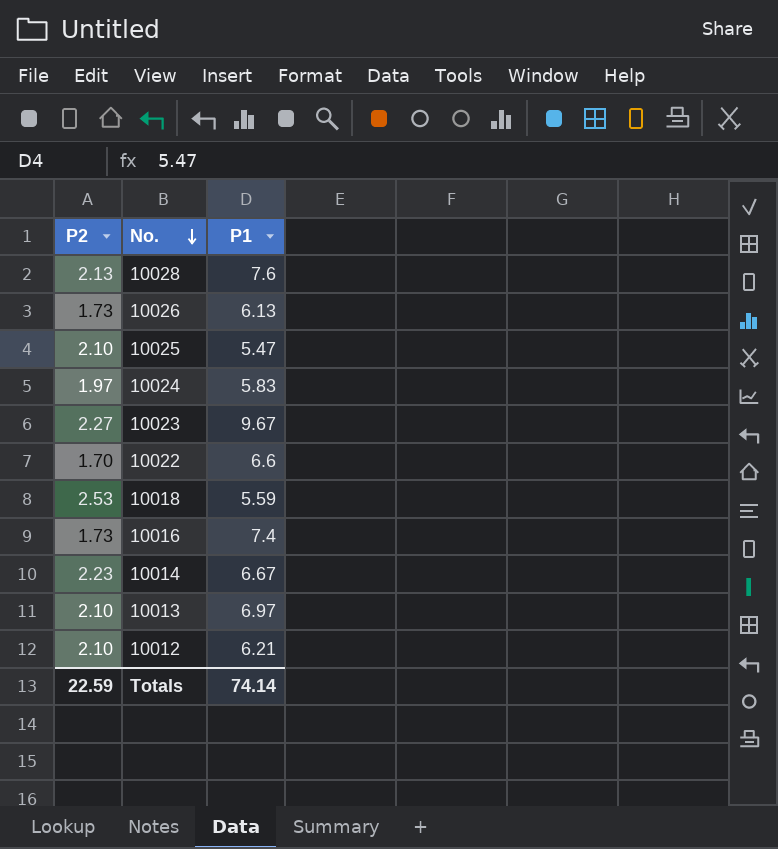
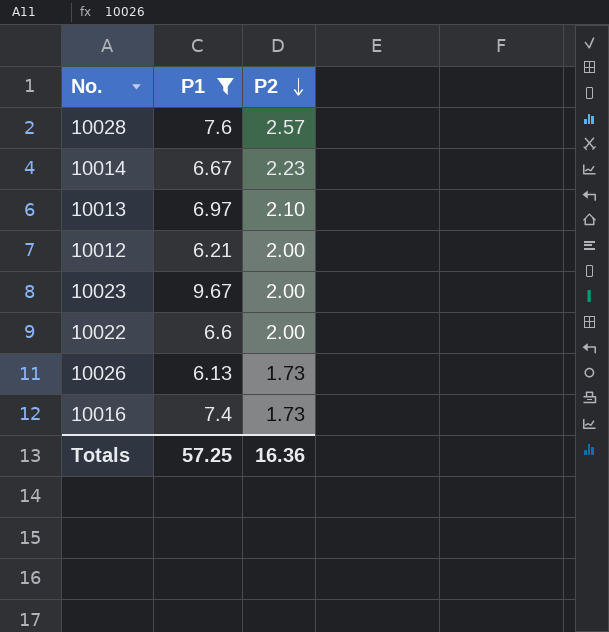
filter: none -> P1 >= 6.13
row order: No. descending -> P2 descending
column P2 | position: 1 -> 3
10028 | P2: 2.13 -> 2.57
10012 | P2: 2.10 -> 2.00
10023 | P2: 2.27 -> 2.00
10022 | P2: 1.70 -> 2.00
Totals | P1: 74.14 -> 57.25
Totals | P2: 22.59 -> 16.36

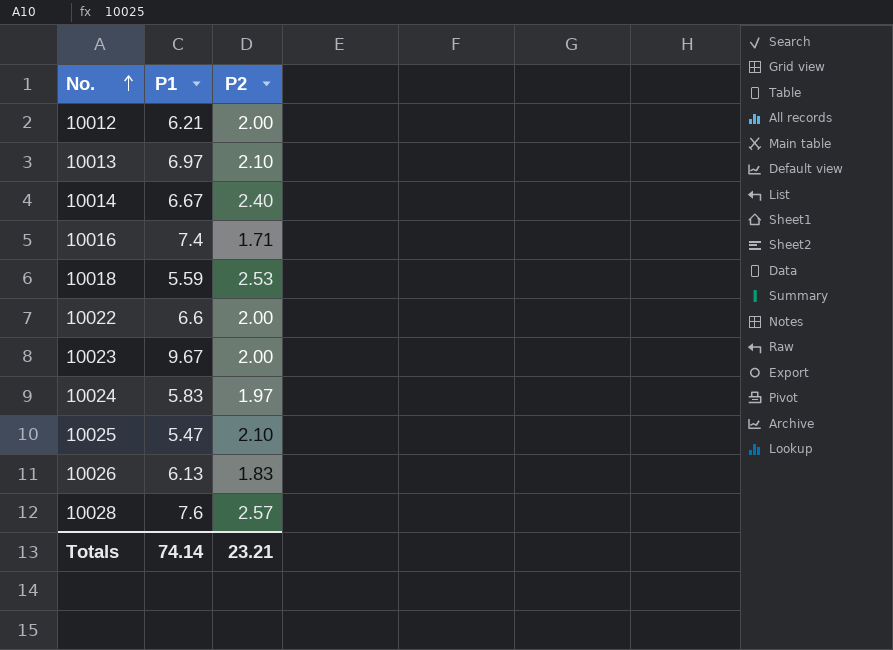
filter: P1 >= 6.13 -> none
row order: P2 descending -> No. ascending
10014 | P2: 2.23 -> 2.40
10016 | P2: 1.73 -> 1.71
10026 | P2: 1.73 -> 1.83
Totals | P1: 57.25 -> 74.14
Totals | P2: 16.36 -> 23.21

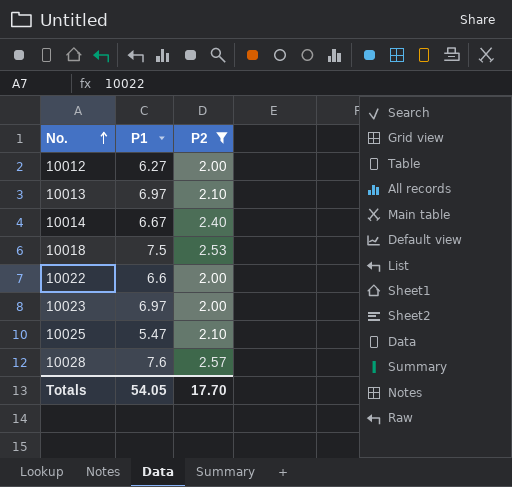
filter: none -> P2 >= 2.00
10012 | P1: 6.21 -> 6.27
10018 | P1: 5.59 -> 7.5
10023 | P1: 9.67 -> 6.97
Totals | P1: 74.14 -> 54.05
Totals | P2: 23.21 -> 17.70

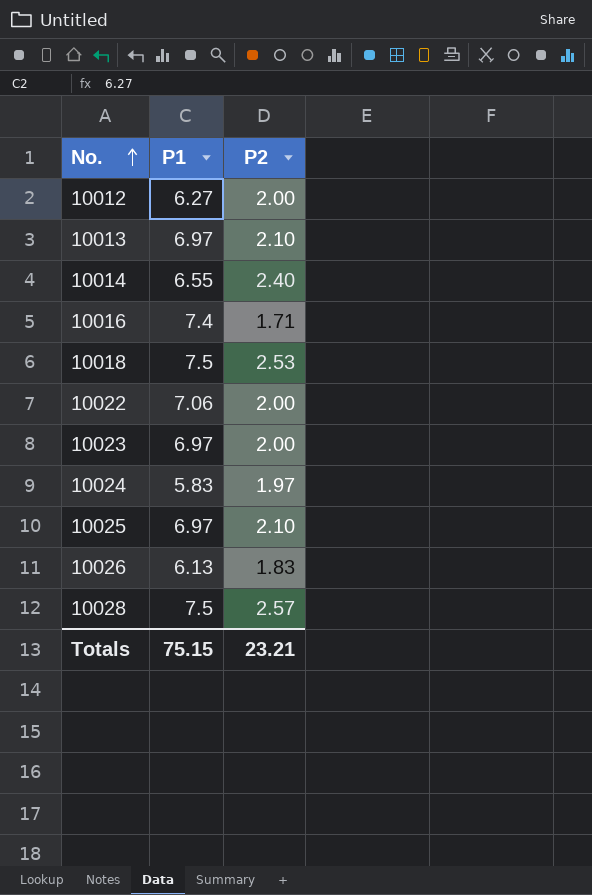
filter: P2 >= 2.00 -> none
10014 | P1: 6.67 -> 6.55
10022 | P1: 6.6 -> 7.06
10025 | P1: 5.47 -> 6.97
10028 | P1: 7.6 -> 7.5
Totals | P1: 54.05 -> 75.15
Totals | P2: 17.70 -> 23.21

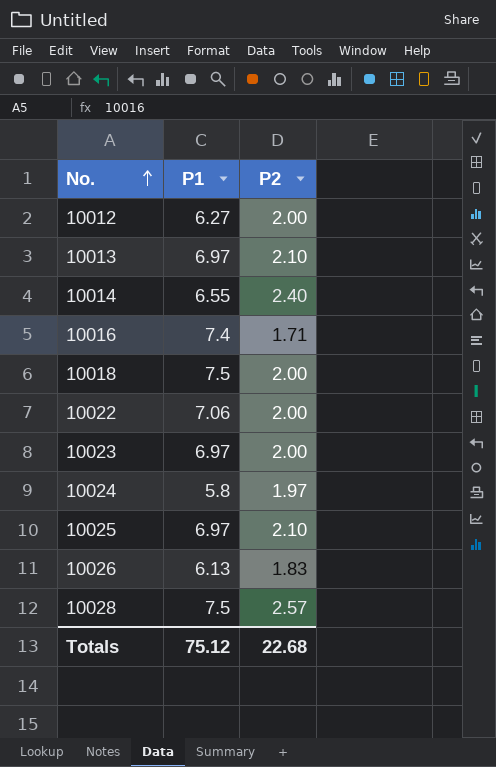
10018 | P2: 2.53 -> 2.00
10024 | P1: 5.83 -> 5.8
Totals | P1: 75.15 -> 75.12
Totals | P2: 23.21 -> 22.68

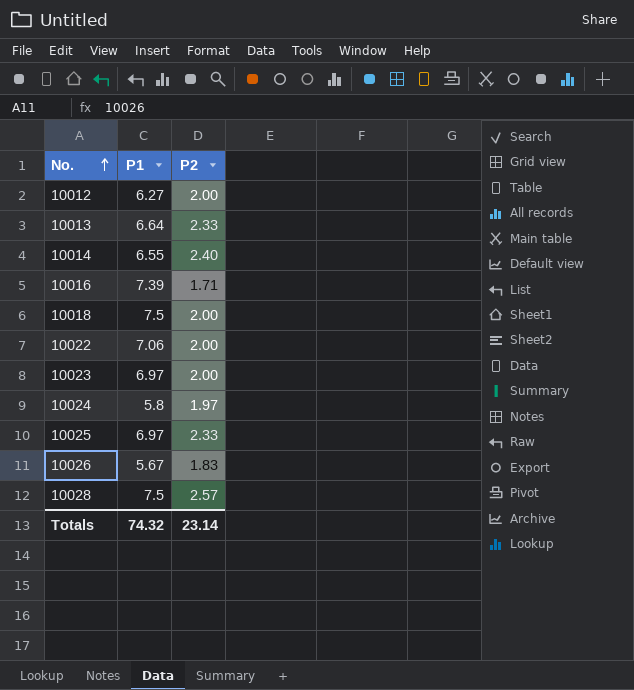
10013 | P1: 6.97 -> 6.64
10013 | P2: 2.10 -> 2.33
10016 | P1: 7.4 -> 7.39
10025 | P2: 2.10 -> 2.33
10026 | P1: 6.13 -> 5.67
Totals | P1: 75.12 -> 74.32
Totals | P2: 22.68 -> 23.14

